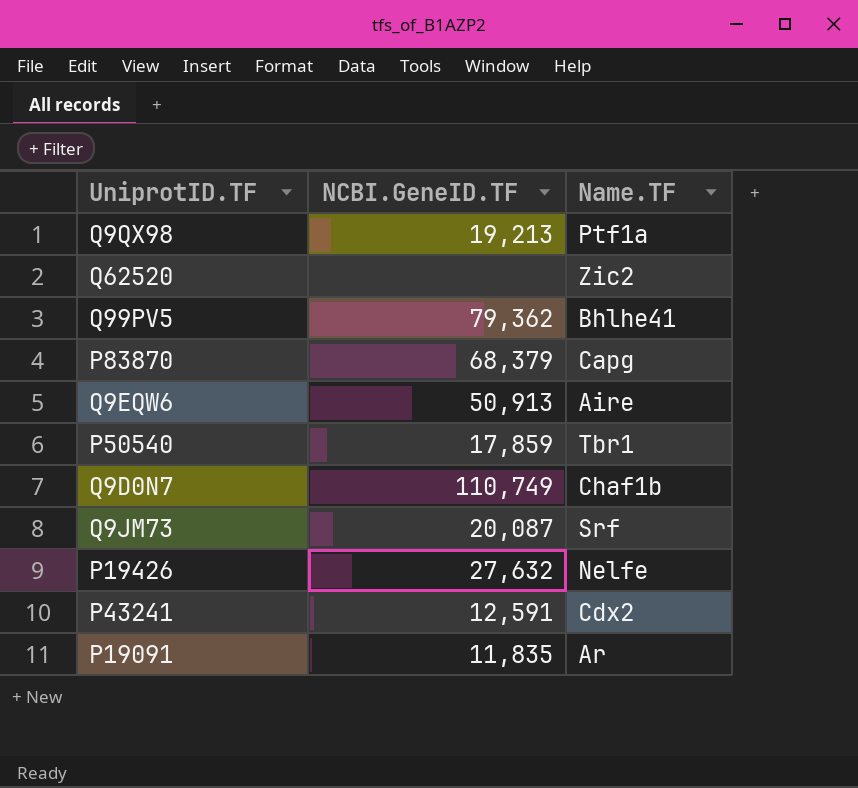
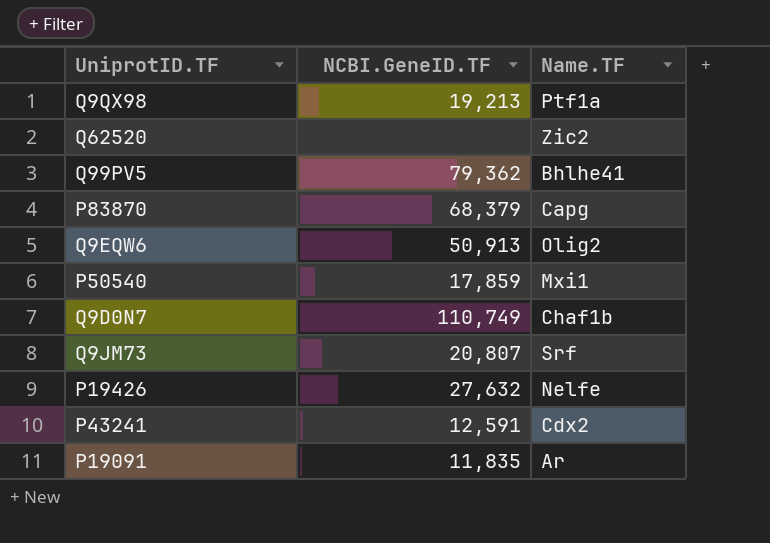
Q9EQW6 | Name.TF: Aire -> Olig2
P50540 | Name.TF: Tbr1 -> Mxi1
Q9JM73 | NCBI.GeneID.TF: 20,087 -> 20,807

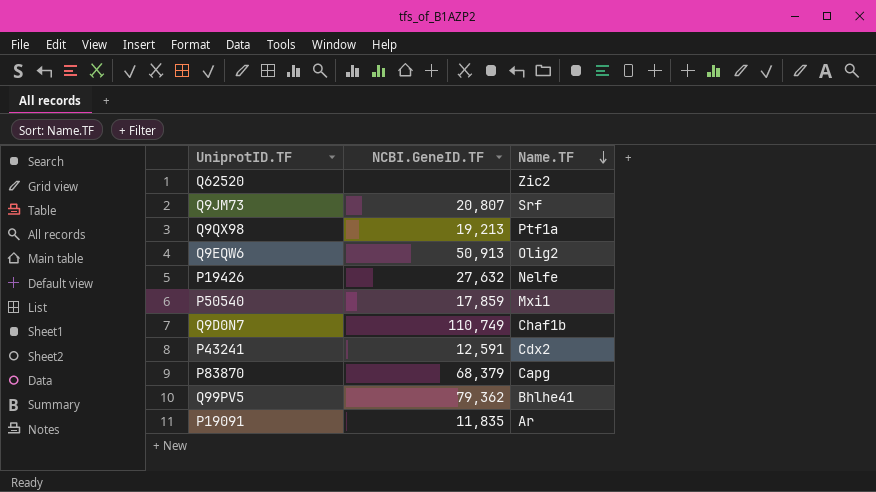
row order: none -> Name.TF descending

